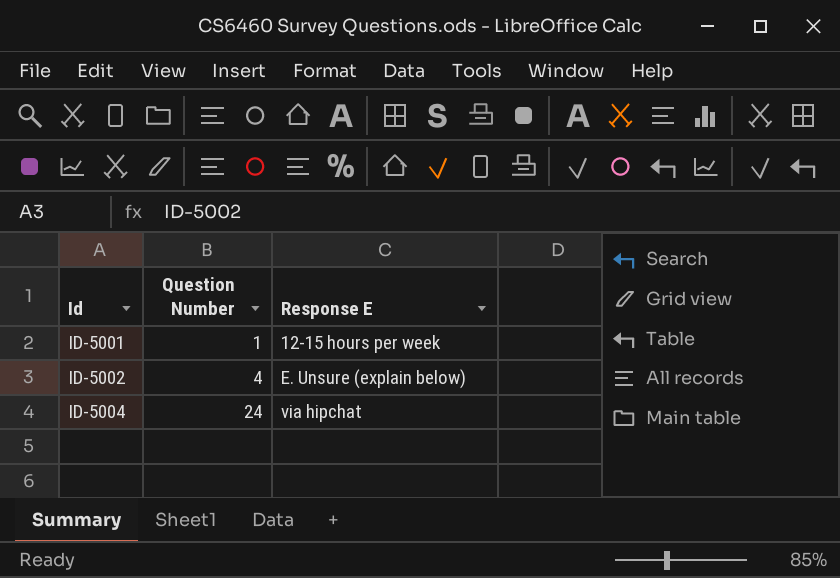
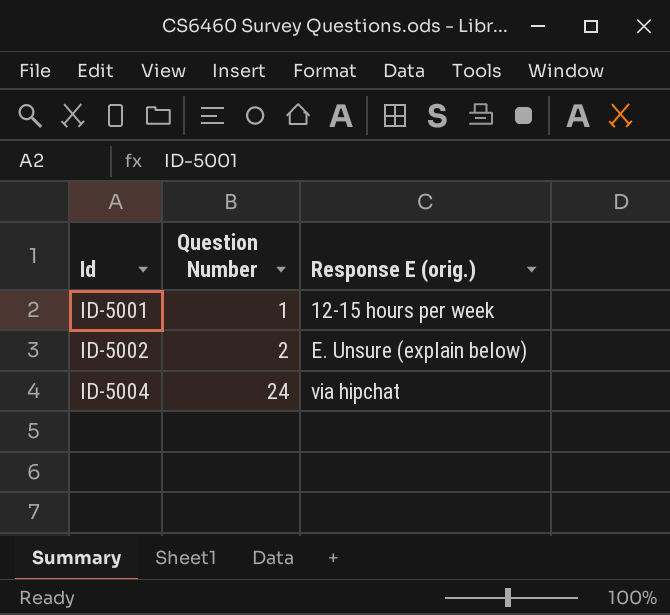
column name: Response E -> Response E (orig.)
ID-5002 | Question Number: 4 -> 2

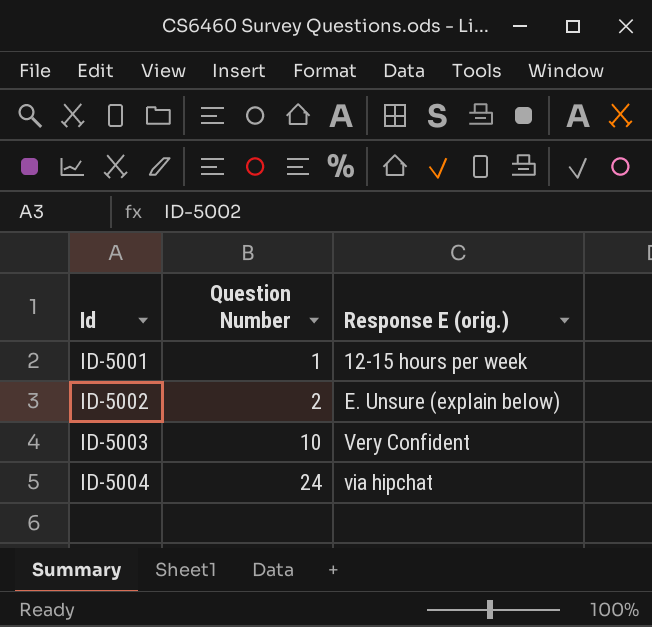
row ID-5003: none -> 10 | Very Confident

